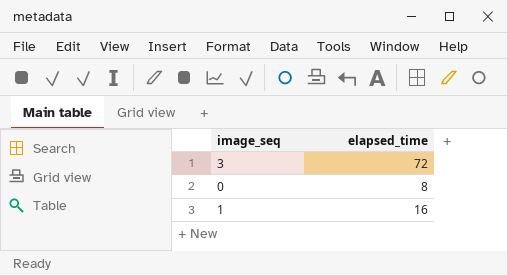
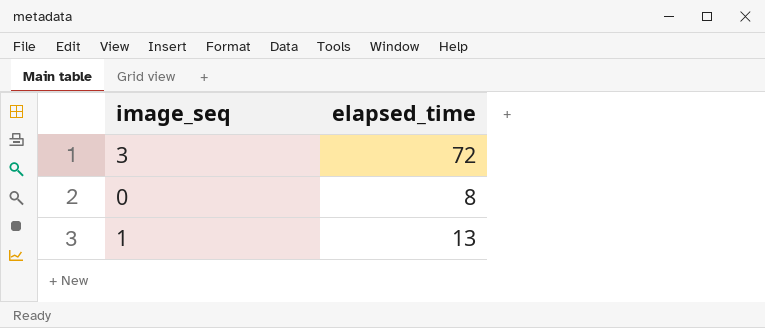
1 | elapsed_time: 16 -> 13

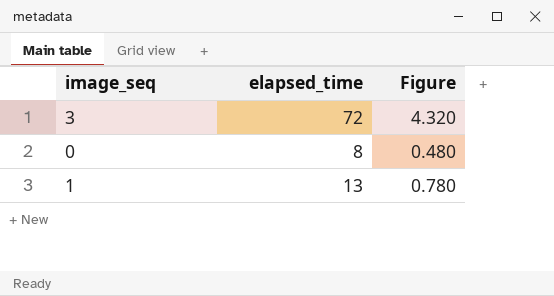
column Figure | formula: none -> [elapsed_time] * 0.06

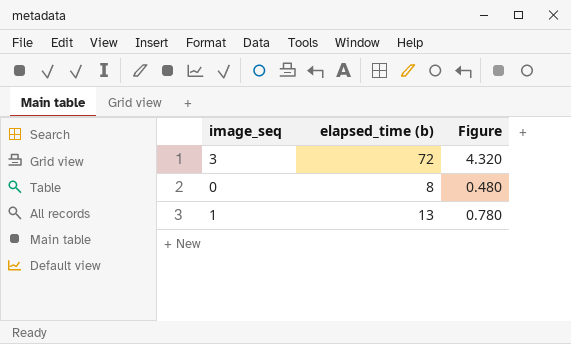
column name: elapsed_time -> elapsed_time (b)

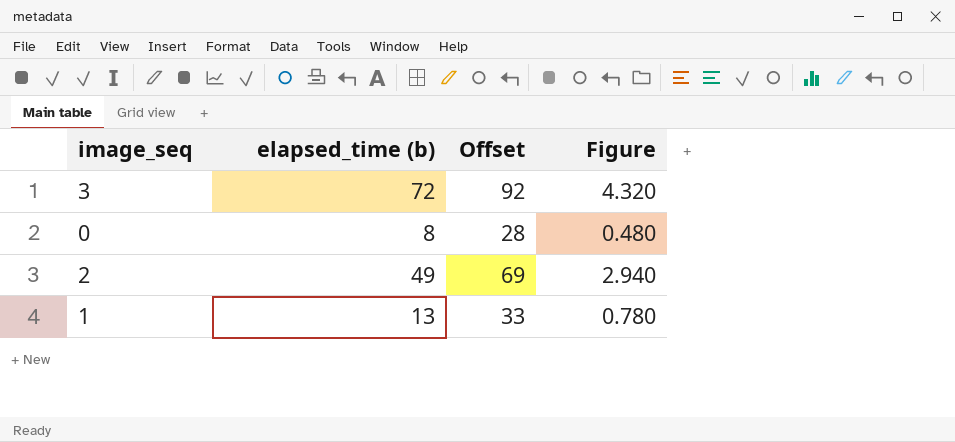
column Offset | formula: none -> [elapsed_time (b)] + 20
row 2: none -> 49 | 69 | 2.940

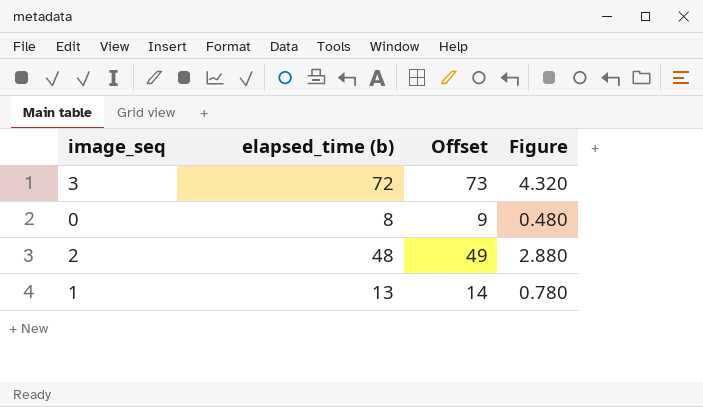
column Offset | formula: [elapsed_time (b)] + 20 -> [elapsed_time (b)] + 1
2 | elapsed_time (b): 49 -> 48
2 | Figure: 2.940 -> 2.880

